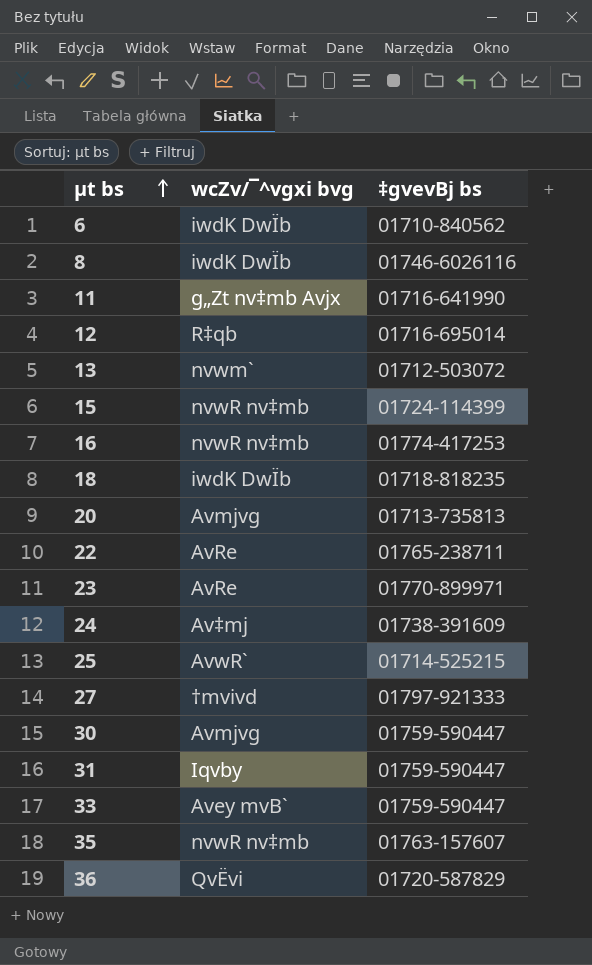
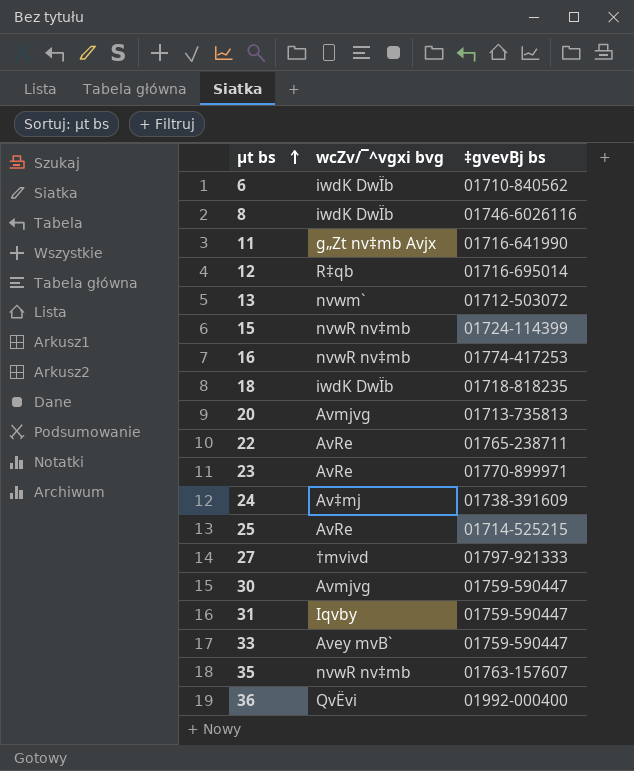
25 | wcZv/¯^vgxi bvg: AvwR` -> AvRe
36 | ‡gvevBj bs: 01720-587829 -> 01992-000400

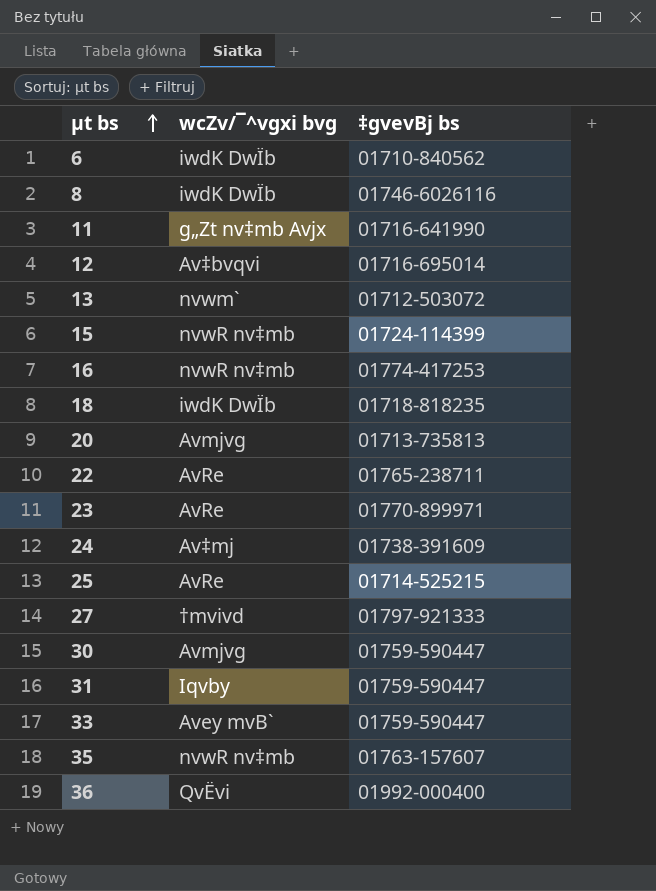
12 | wcZv/¯^vgxi bvg: R‡qb -> Av‡bvqvi

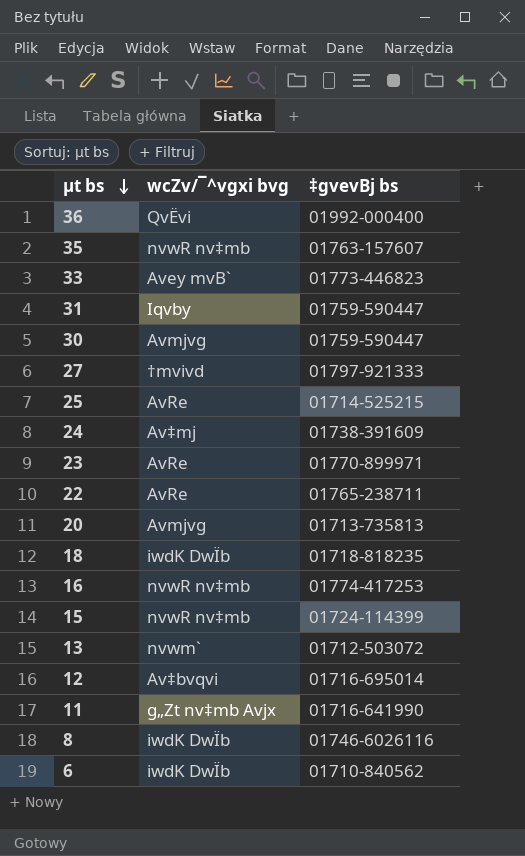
row order: µt bs ascending -> µt bs descending
33 | ‡gvevBj bs: 01759-590447 -> 01773-446823

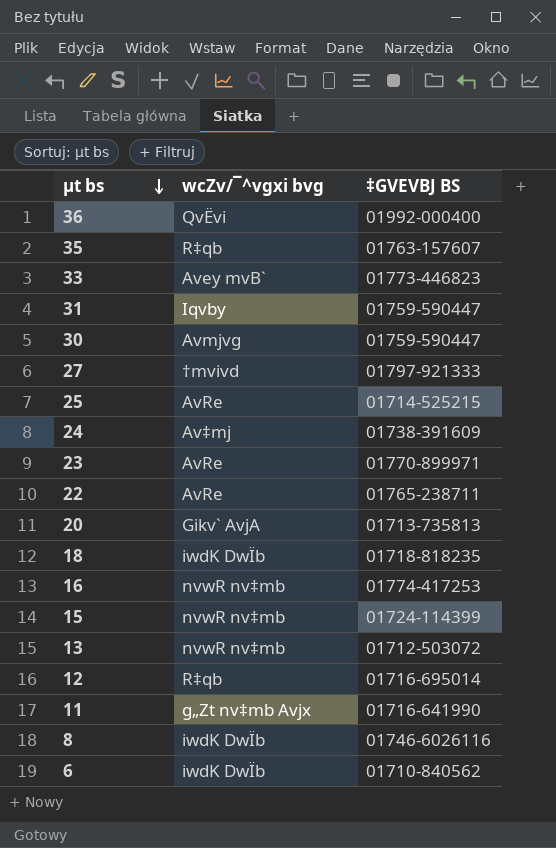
column name: ‡gvevBj bs -> ‡GVEVBJ BS
35 | wcZv/¯^vgxi bvg: nvwR nv‡mb -> R‡qb
20 | wcZv/¯^vgxi bvg: Avmjvg -> Gikv` AvjA
13 | wcZv/¯^vgxi bvg: nvwm` -> nvwR nv‡mb
12 | wcZv/¯^vgxi bvg: Av‡bvqvi -> R‡qb

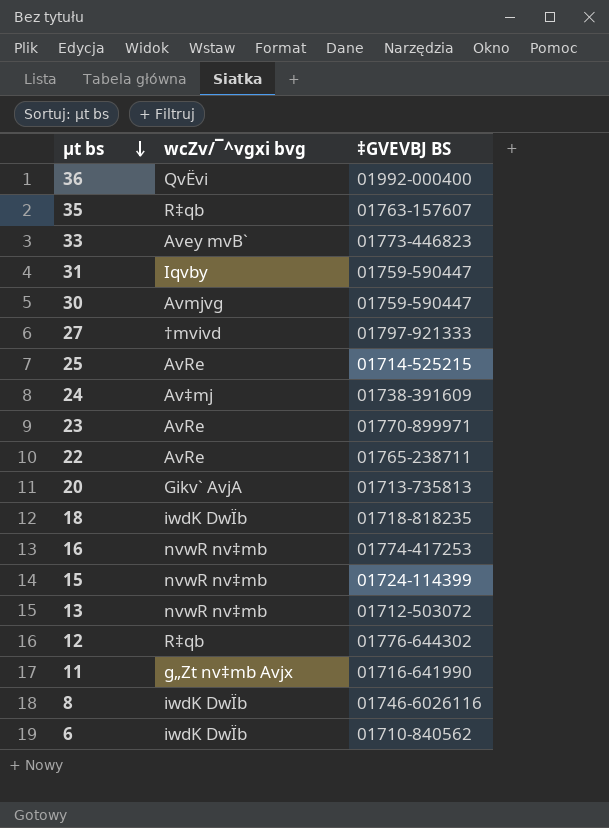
12 | ‡GVEVBJ BS: 01716-695014 -> 01776-644302

